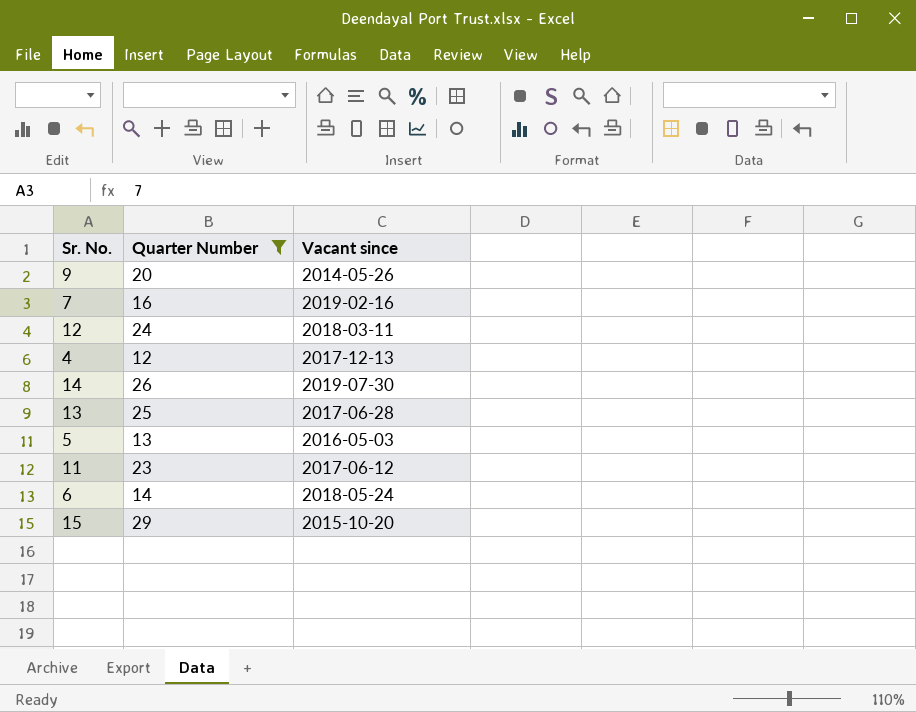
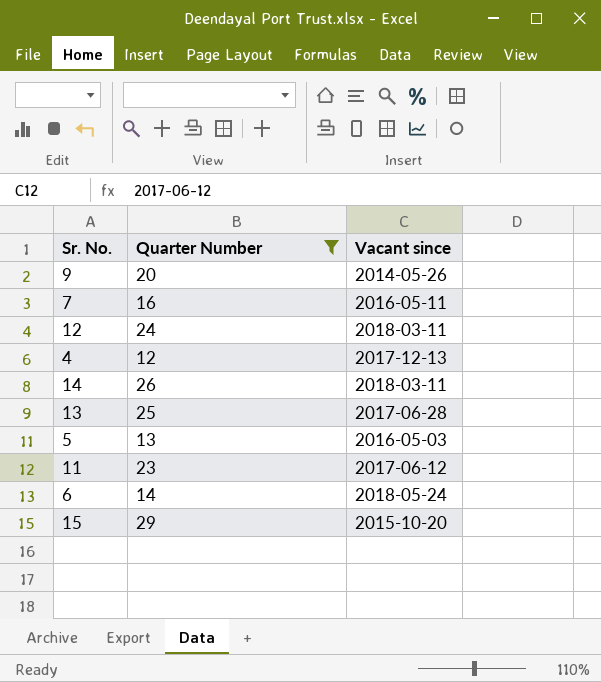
7 | Vacant since: 2019-02-16 -> 2016-05-11
14 | Vacant since: 2019-07-30 -> 2018-03-11

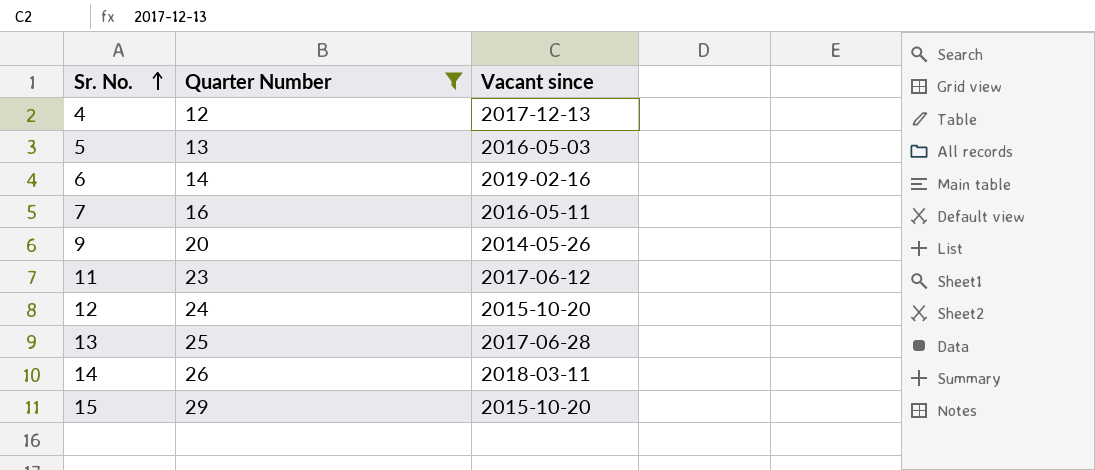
row order: none -> Sr. No. ascending
6 | Vacant since: 2018-05-24 -> 2019-02-16
12 | Vacant since: 2018-03-11 -> 2015-10-20

